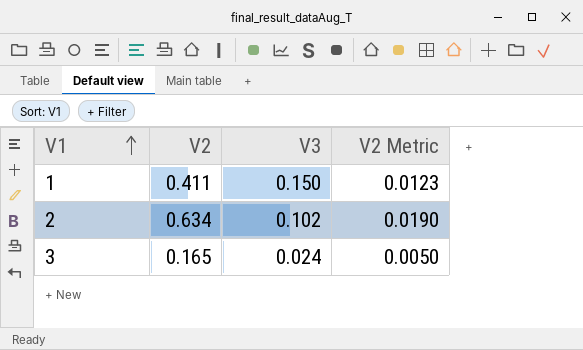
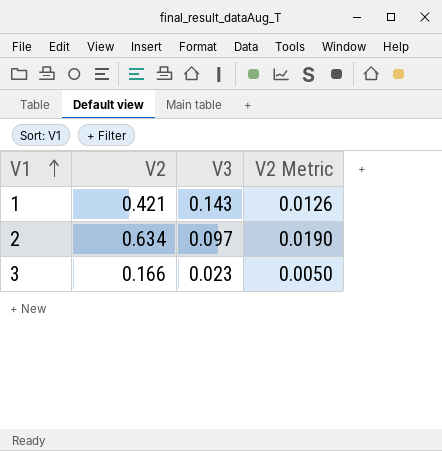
1 | V2: 0.411 -> 0.421
1 | V3: 0.150 -> 0.143
1 | V2 Metric: 0.0123 -> 0.0126
2 | V3: 0.102 -> 0.097
3 | V2: 0.165 -> 0.166
3 | V3: 0.024 -> 0.023

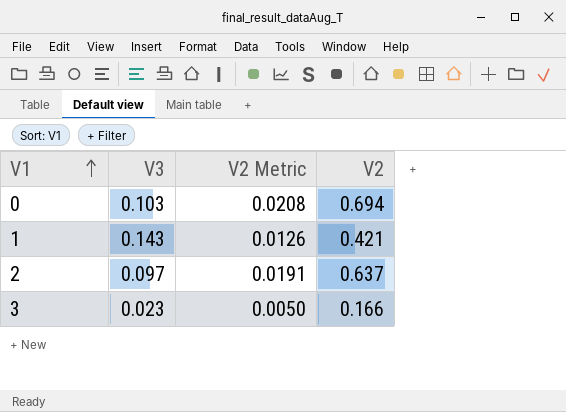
column V2 | position: 2 -> 4
row 0: none -> 0.103 | 0.0208 | 0.694
2 | V2 Metric: 0.0190 -> 0.0191
2 | V2: 0.634 -> 0.637

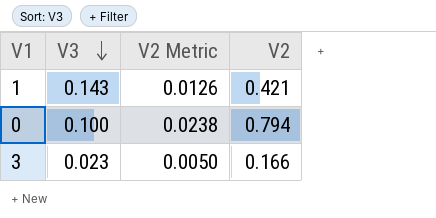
row order: V1 ascending -> V3 descending
row 2: 0.097 | 0.0191 | 0.637 -> none
0 | V3: 0.103 -> 0.100
0 | V2 Metric: 0.0208 -> 0.0238
0 | V2: 0.694 -> 0.794

